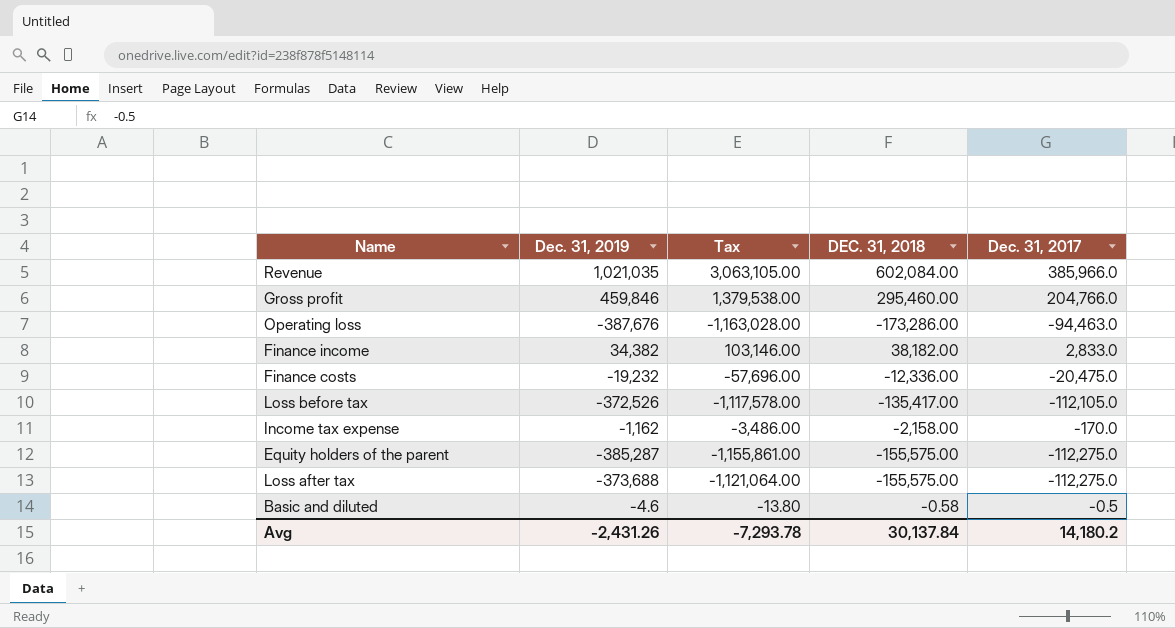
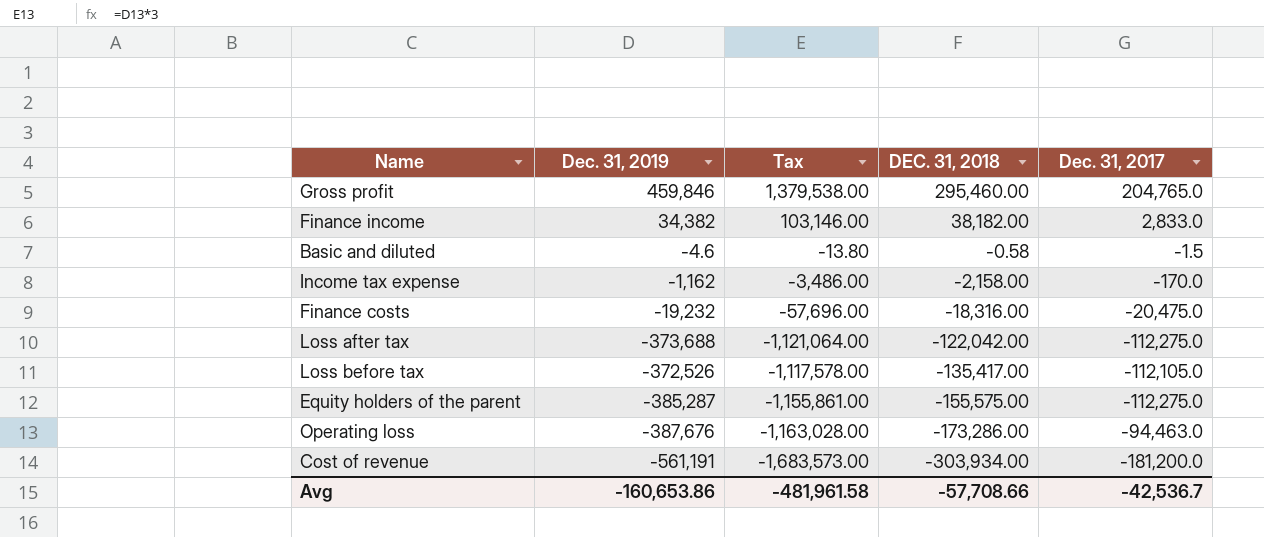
row order: none -> DEC. 31, 2018 descending
row Revenue: 1,021,035 | 3,063,105.00 | 602,084.00 | 385,966.0 -> none
Gross profit | Dec. 31, 2017: 204,766.0 -> 204,765.0
Basic and diluted | Dec. 31, 2017: -0.5 -> -1.5
Finance costs | DEC. 31, 2018: -12,336.00 -> -18,316.00
Loss after tax | DEC. 31, 2018: -155,575.00 -> -122,042.00
row Cost of revenue: none -> -561,191 | -1,683,573.00 | -303,934.00 | -181,200.0
Avg | Dec. 31, 2019: -2,431.26 -> -160,653.86
Avg | Tax: -7,293.78 -> -481,961.58
Avg | DEC. 31, 2018: 30,137.84 -> -57,708.66
Avg | Dec. 31, 2017: 14,180.2 -> -42,536.7

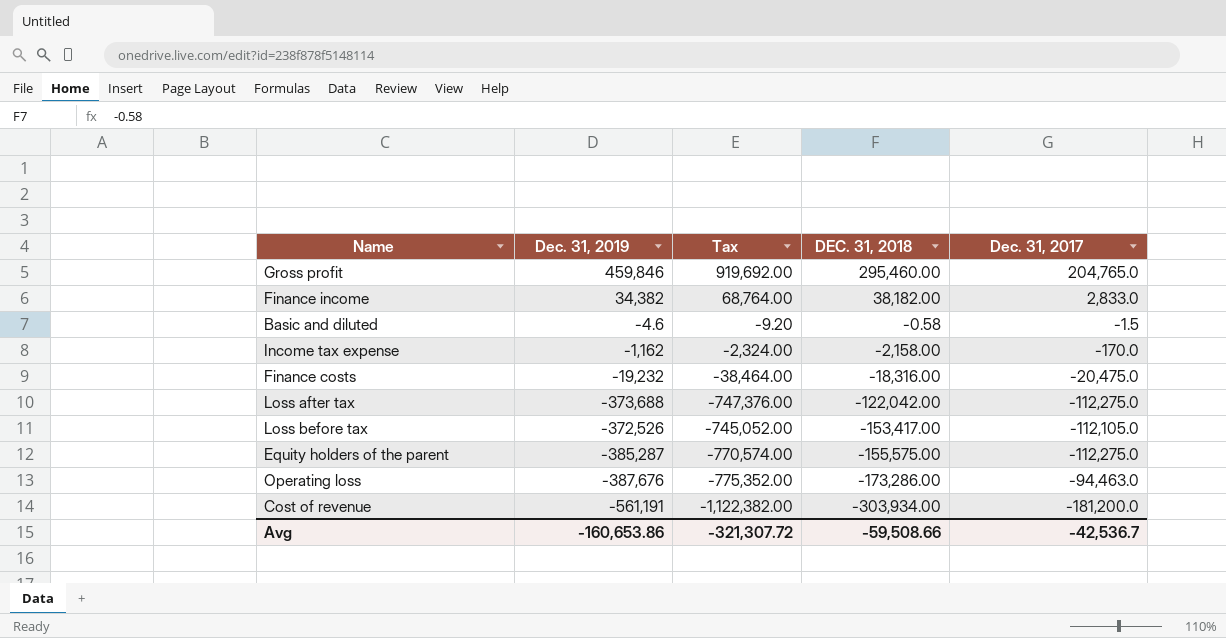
column Tax | formula: [Dec. 31, 2019] * 3 -> [Dec. 31, 2019] * 2
Loss before tax | DEC. 31, 2018: -135,417.00 -> -153,417.00
Avg | Tax: -481,961.58 -> -321,307.72
Avg | DEC. 31, 2018: -57,708.66 -> -59,508.66

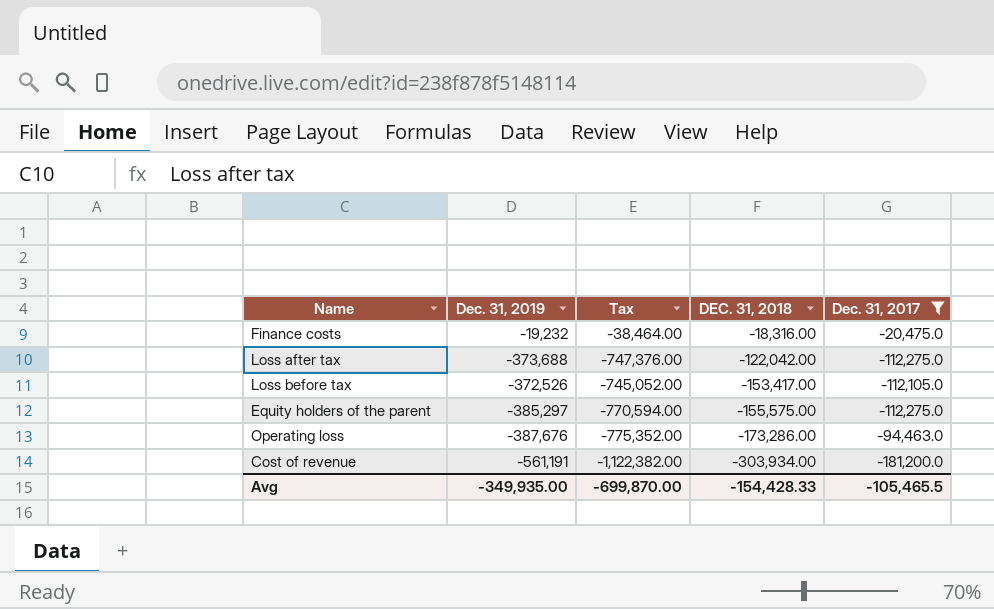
filter: none -> Dec. 31, 2017 <= -20,475.0
Equity holders of the parent | Dec. 31, 2019: -385,287 -> -385,297
Equity holders of the parent | Tax: -770,574.00 -> -770,594.00
Avg | Dec. 31, 2019: -160,653.86 -> -349,935.00
Avg | Tax: -321,307.72 -> -699,870.00
Avg | DEC. 31, 2018: -59,508.66 -> -154,428.33
Avg | Dec. 31, 2017: -42,536.7 -> -105,465.5

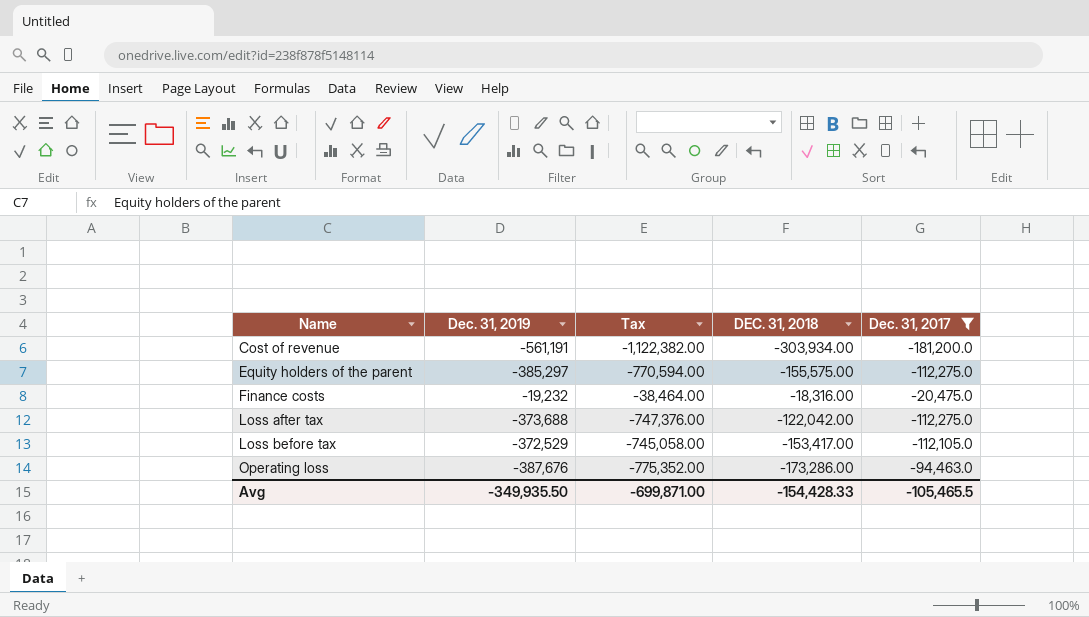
row order: DEC. 31, 2018 descending -> Name ascending
Loss before tax | Dec. 31, 2019: -372,526 -> -372,529
Loss before tax | Tax: -745,052.00 -> -745,058.00
Avg | Dec. 31, 2019: -349,935.00 -> -349,935.50
Avg | Tax: -699,870.00 -> -699,871.00

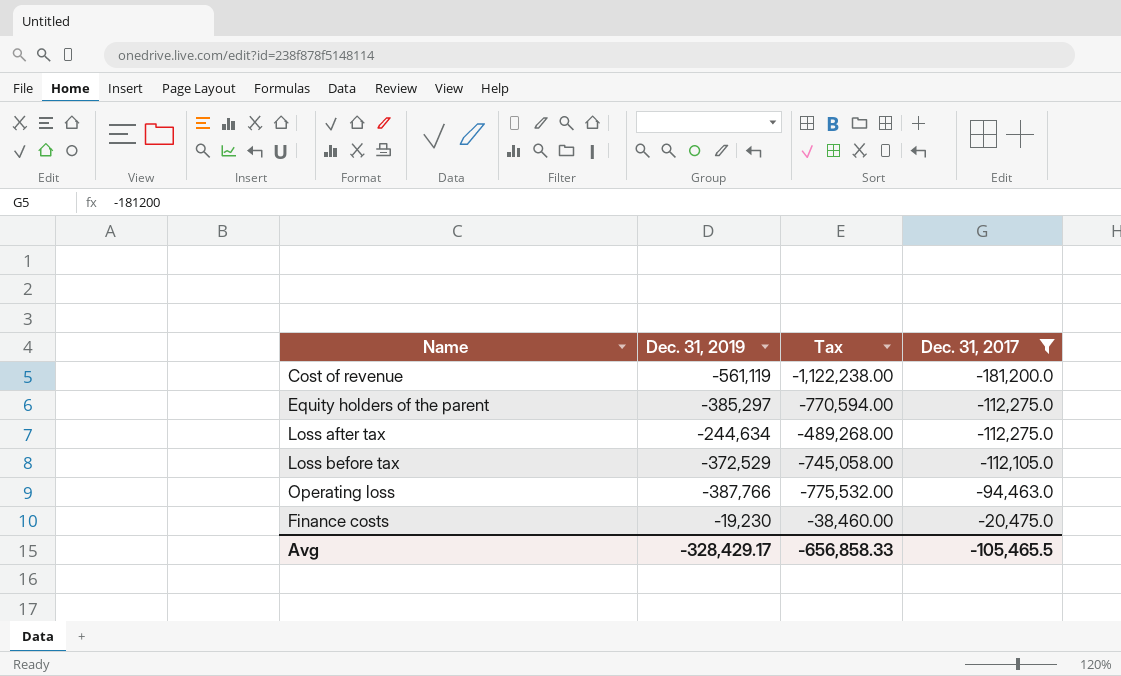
row order: Name ascending -> Dec. 31, 2017 ascending
column DEC. 31, 2018 | position: 4 -> none
Cost of revenue | Dec. 31, 2019: -561,191 -> -561,119
Cost of revenue | Tax: -1,122,382.00 -> -1,122,238.00
Loss after tax | Dec. 31, 2019: -373,688 -> -244,634
Loss after tax | Tax: -747,376.00 -> -489,268.00
Operating loss | Dec. 31, 2019: -387,676 -> -387,766
Operating loss | Tax: -775,352.00 -> -775,532.00
Finance costs | Dec. 31, 2019: -19,232 -> -19,230
Finance costs | Tax: -38,464.00 -> -38,460.00
Avg | Dec. 31, 2019: -349,935.50 -> -328,429.17
Avg | Tax: -699,871.00 -> -656,858.33

